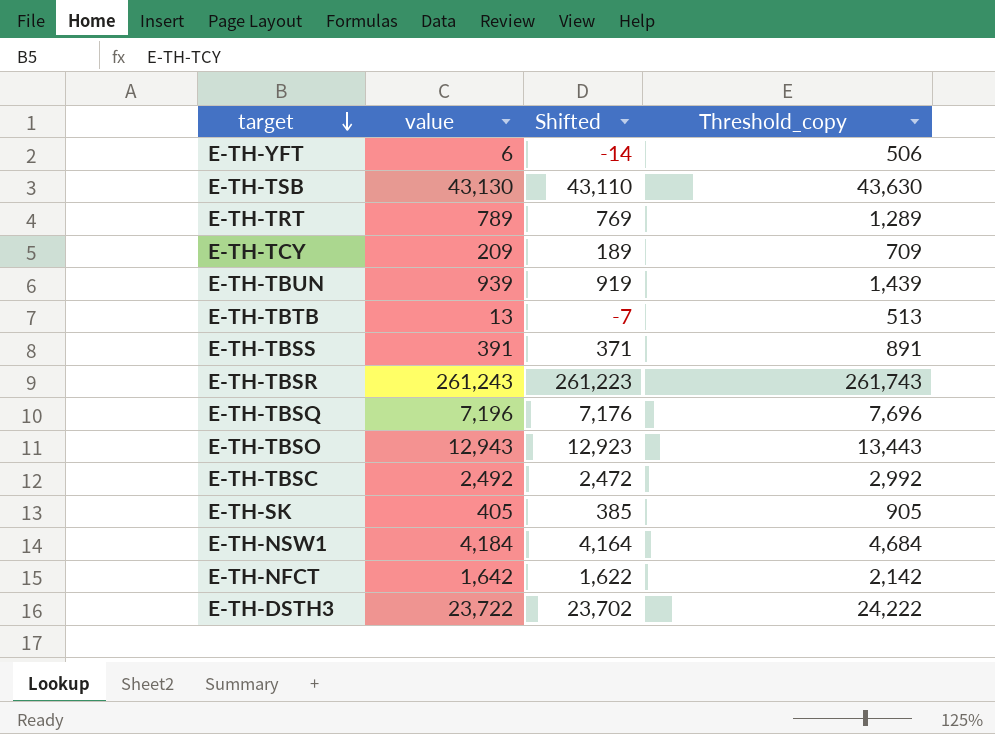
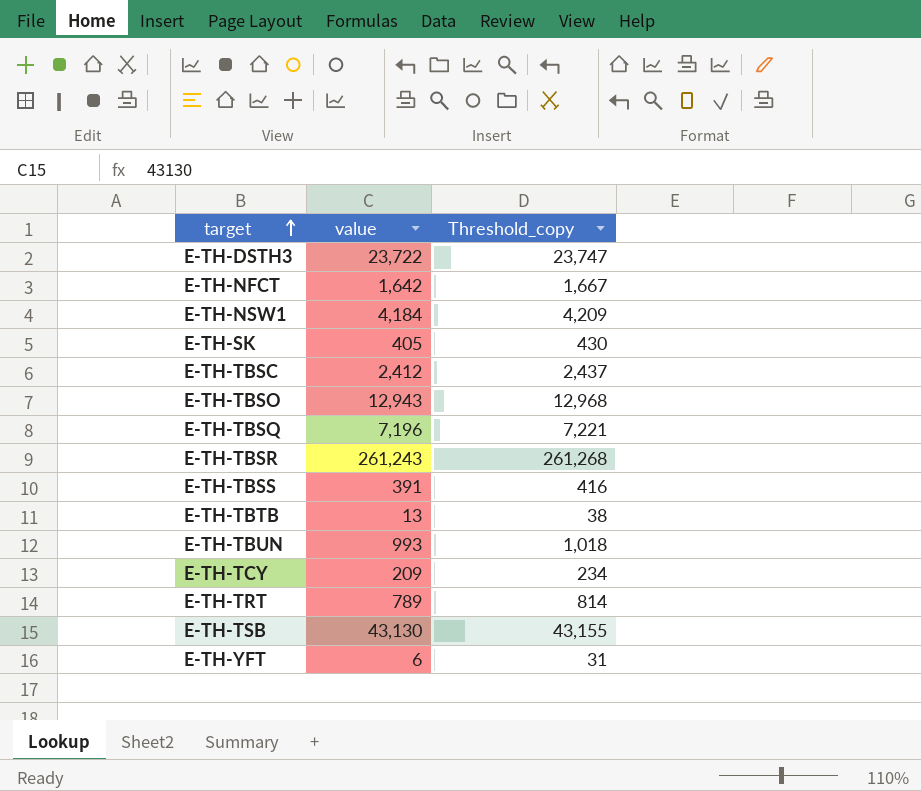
row order: target descending -> target ascending
column Shifted | formula: [value] - 20 -> none
column Threshold_copy | formula: [value] + 500 -> [value] + 25
E-TH-TBSC | value: 2,492 -> 2,412
E-TH-TBUN | value: 939 -> 993

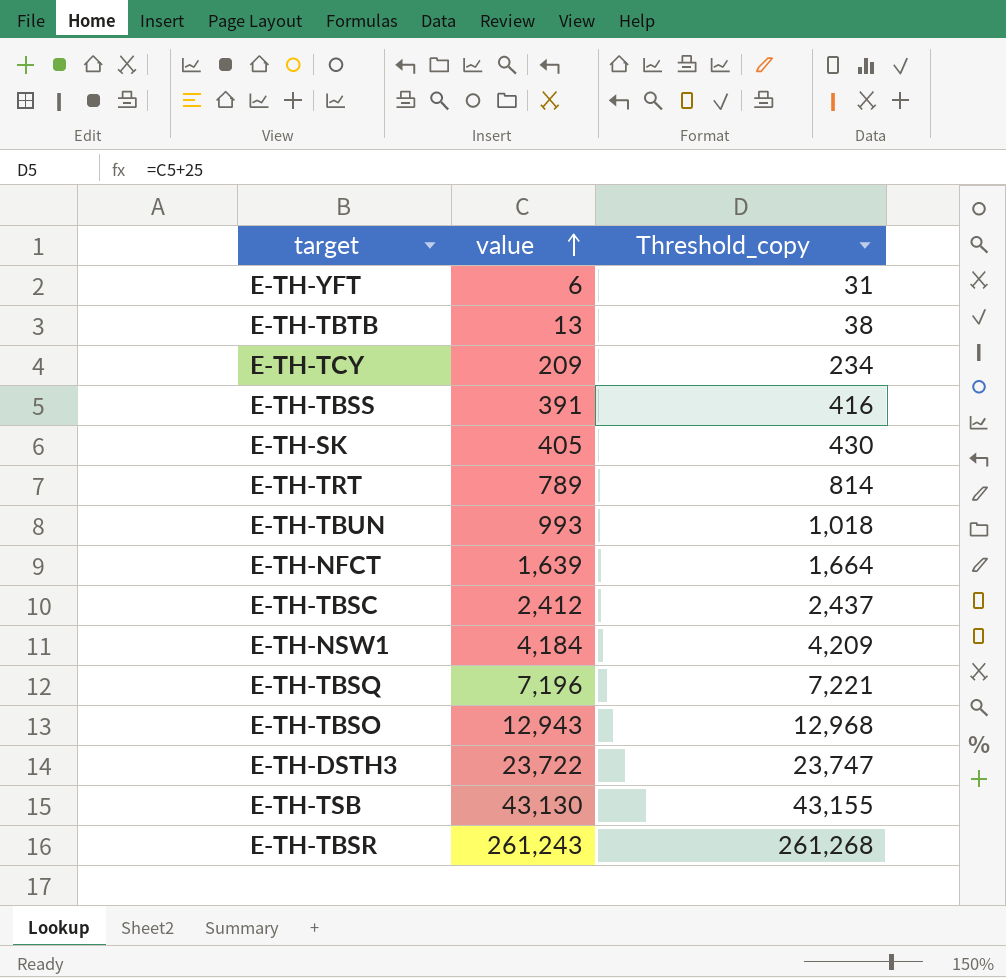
row order: target ascending -> value ascending
E-TH-NFCT | value: 1,642 -> 1,639
E-TH-NFCT | Threshold_copy: 1,667 -> 1,664

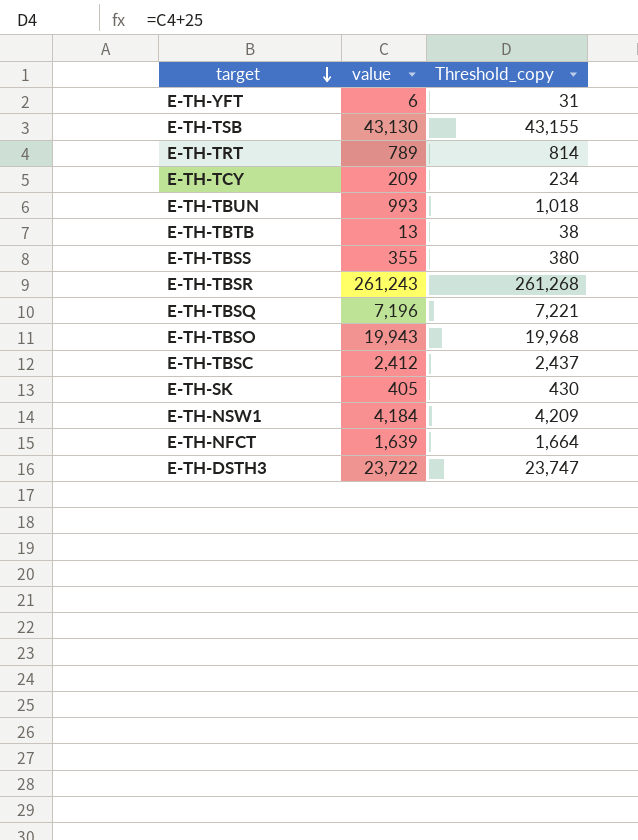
row order: value ascending -> target descending
E-TH-TBSS | value: 391 -> 355
E-TH-TBSS | Threshold_copy: 416 -> 380
E-TH-TBSO | value: 12,943 -> 19,943
E-TH-TBSO | Threshold_copy: 12,968 -> 19,968

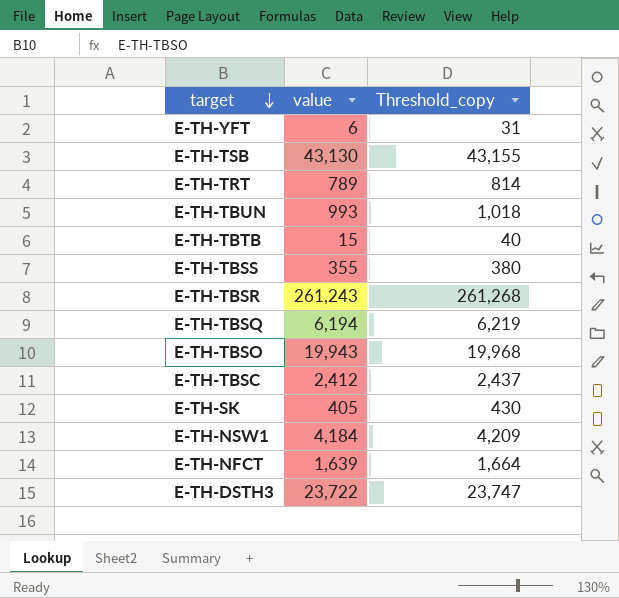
row E-TH-TCY: 209 | 234 -> none
E-TH-TBTB | value: 13 -> 15
E-TH-TBTB | Threshold_copy: 38 -> 40
E-TH-TBSQ | value: 7,196 -> 6,194
E-TH-TBSQ | Threshold_copy: 7,221 -> 6,219

